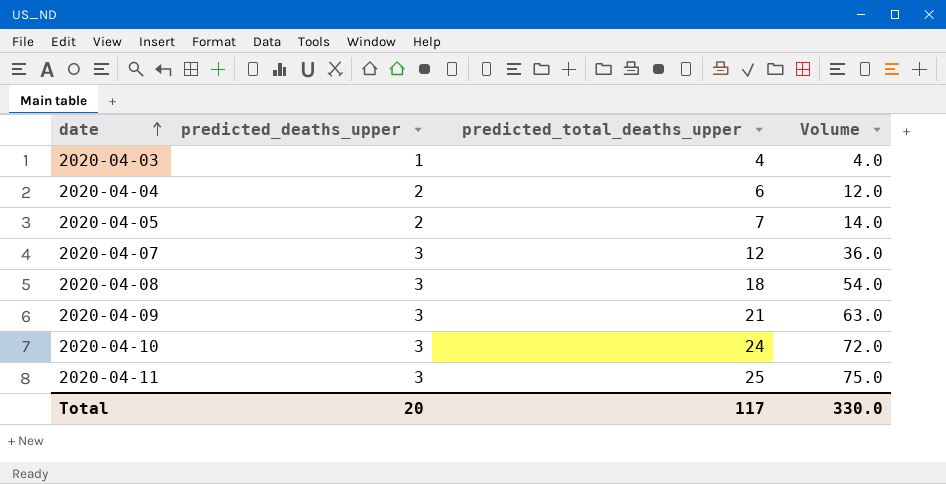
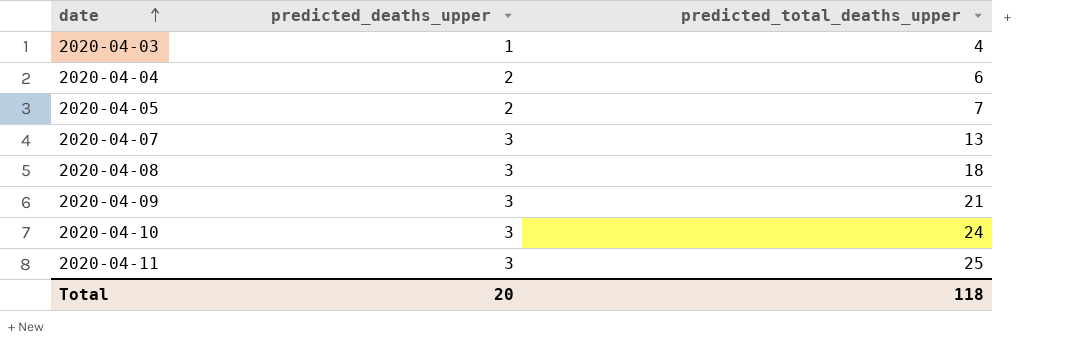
column Volume | formula: [predicted_deaths_upper] * [predicted_total_deaths_upper] -> none
2020-04-07 | predicted_total_deaths_upper: 12 -> 13
Total | predicted_total_deaths_upper: 117 -> 118

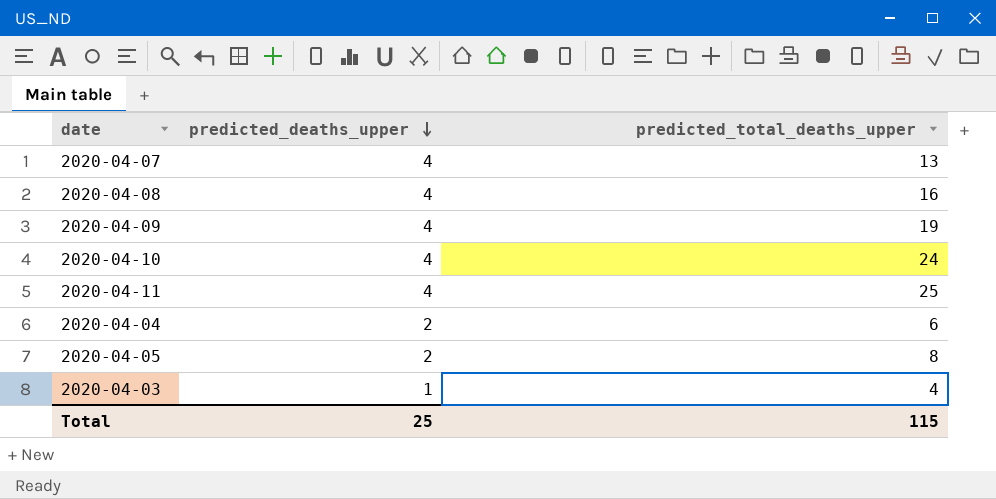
row order: date ascending -> predicted_deaths_upper descending
2020-04-07 | predicted_deaths_upper: 3 -> 4
2020-04-08 | predicted_deaths_upper: 3 -> 4
2020-04-08 | predicted_total_deaths_upper: 18 -> 16
2020-04-09 | predicted_deaths_upper: 3 -> 4
2020-04-09 | predicted_total_deaths_upper: 21 -> 19
2020-04-10 | predicted_deaths_upper: 3 -> 4
2020-04-11 | predicted_deaths_upper: 3 -> 4
2020-04-05 | predicted_total_deaths_upper: 7 -> 8
Total | predicted_deaths_upper: 20 -> 25
Total | predicted_total_deaths_upper: 118 -> 115

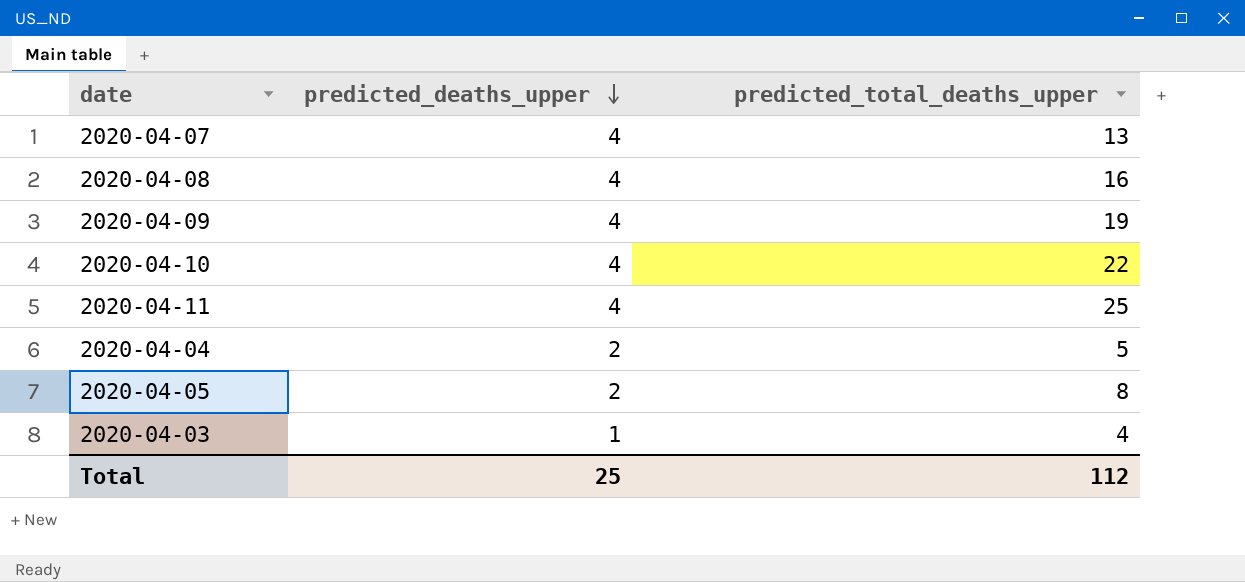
2020-04-10 | predicted_total_deaths_upper: 24 -> 22
2020-04-04 | predicted_total_deaths_upper: 6 -> 5
Total | predicted_total_deaths_upper: 115 -> 112

